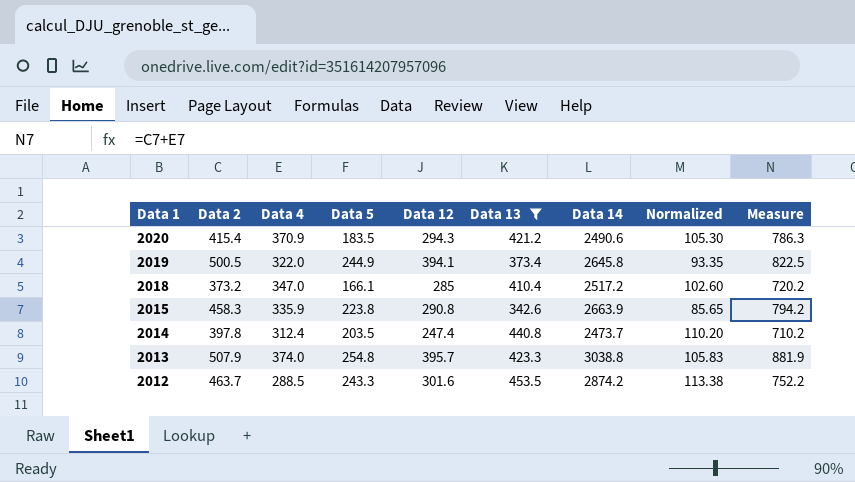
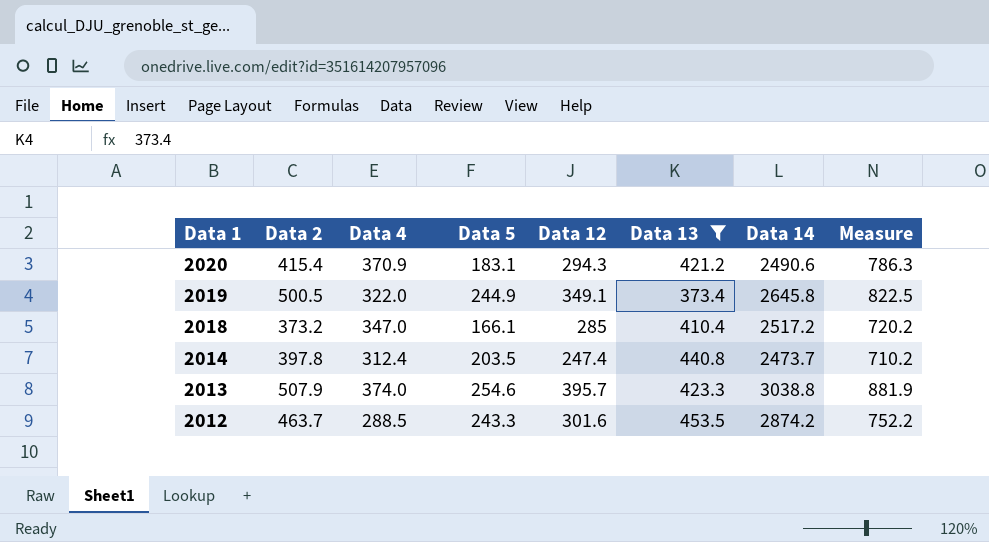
column Normalized | formula: [Data 13] * 0.25 -> none
row 2015: 458.3 | 335.9 | 223.8 | 290.8 | 342.6 | 2663.9 | 85.65 | 794.2 -> none
2020 | Data 5: 183.5 -> 183.1
2019 | Data 12: 394.1 -> 349.1
2013 | Data 5: 254.8 -> 254.6

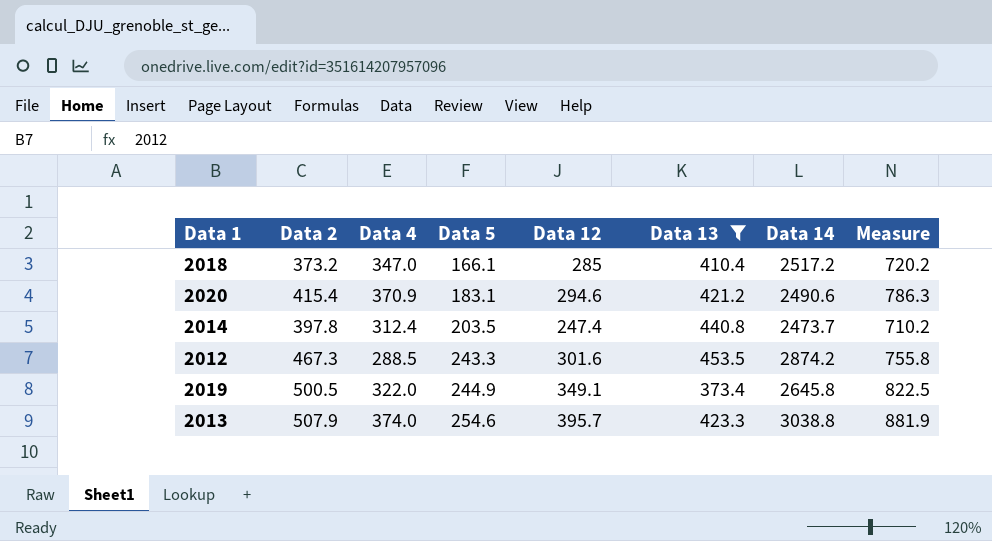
row order: Data 1 descending -> Data 5 ascending
2020 | Data 12: 294.3 -> 294.6
2012 | Data 2: 463.7 -> 467.3
2012 | Measure: 752.2 -> 755.8

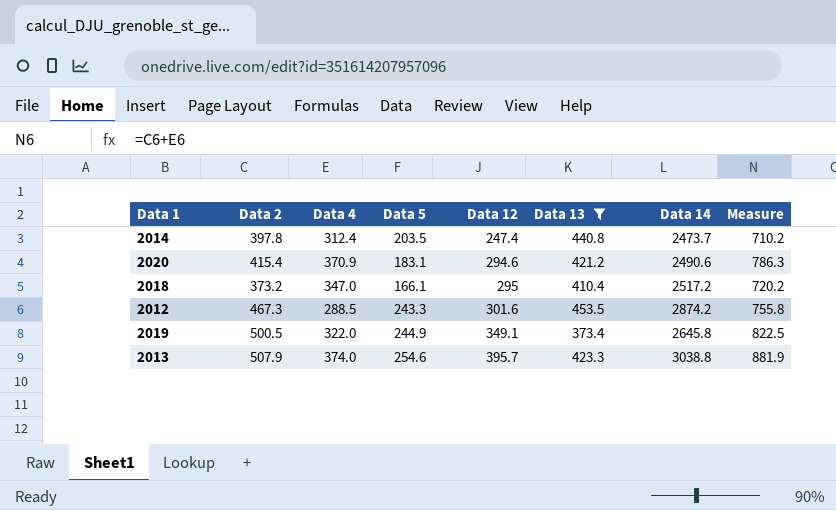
row order: Data 5 ascending -> Data 12 ascending
2018 | Data 12: 285 -> 295

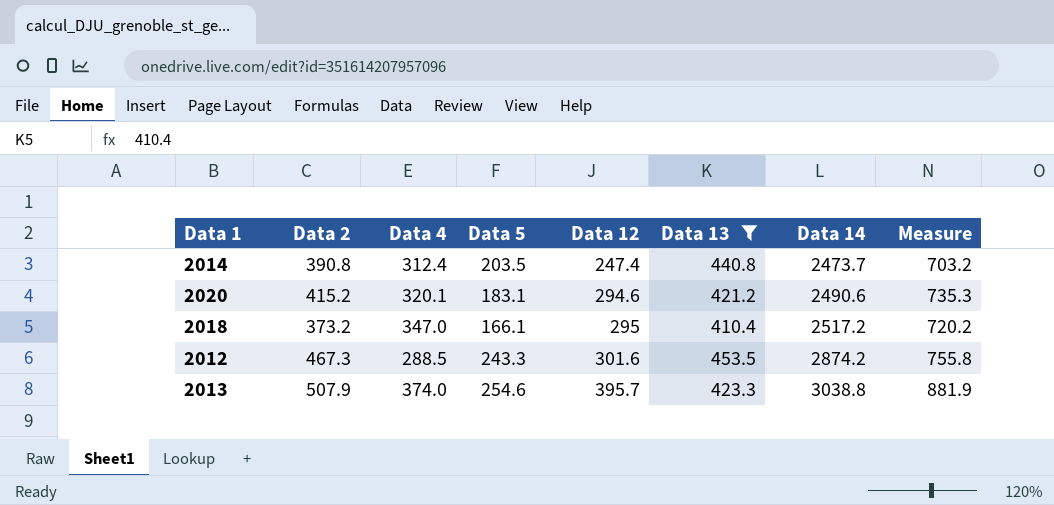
row 2019: 500.5 | 322.0 | 244.9 | 349.1 | 373.4 | 2645.8 | 822.5 -> none
2014 | Data 2: 397.8 -> 390.8
2014 | Measure: 710.2 -> 703.2
2020 | Data 2: 415.4 -> 415.2
2020 | Data 4: 370.9 -> 320.1
2020 | Measure: 786.3 -> 735.3

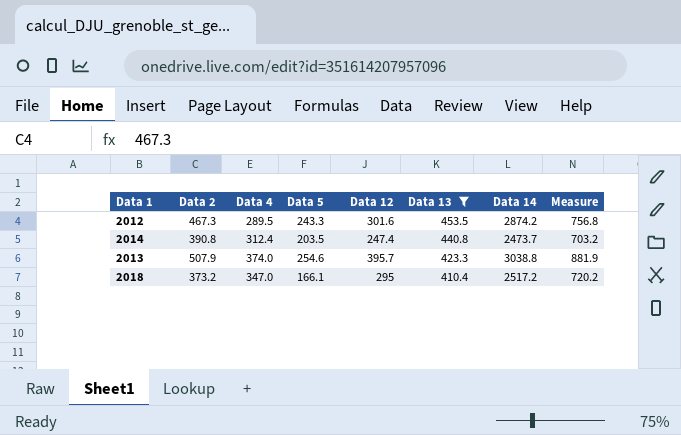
row order: Data 12 ascending -> Data 13 descending
row 2020: 415.2 | 320.1 | 183.1 | 294.6 | 421.2 | 2490.6 | 735.3 -> none
2012 | Data 4: 288.5 -> 289.5
2012 | Measure: 755.8 -> 756.8

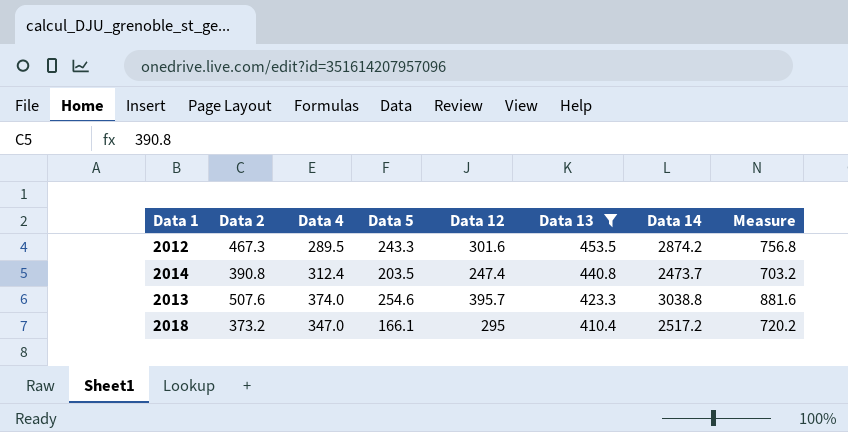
2013 | Data 2: 507.9 -> 507.6
2013 | Measure: 881.9 -> 881.6

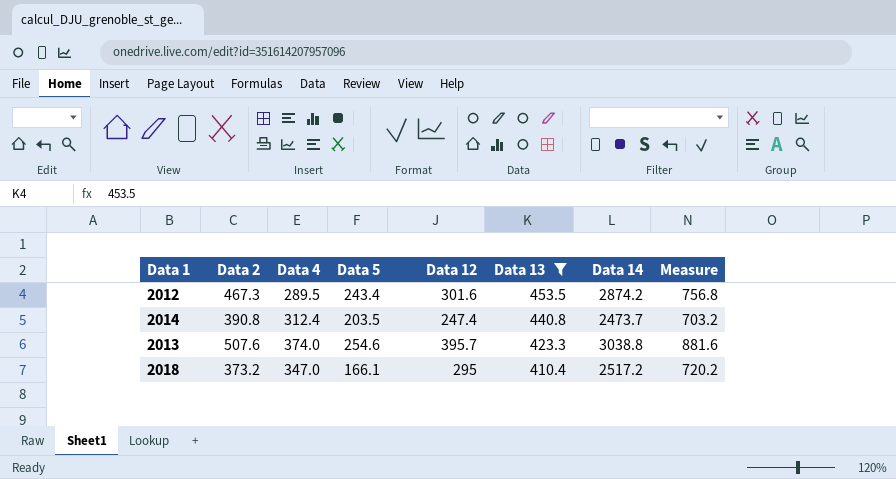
2012 | Data 5: 243.3 -> 243.4

